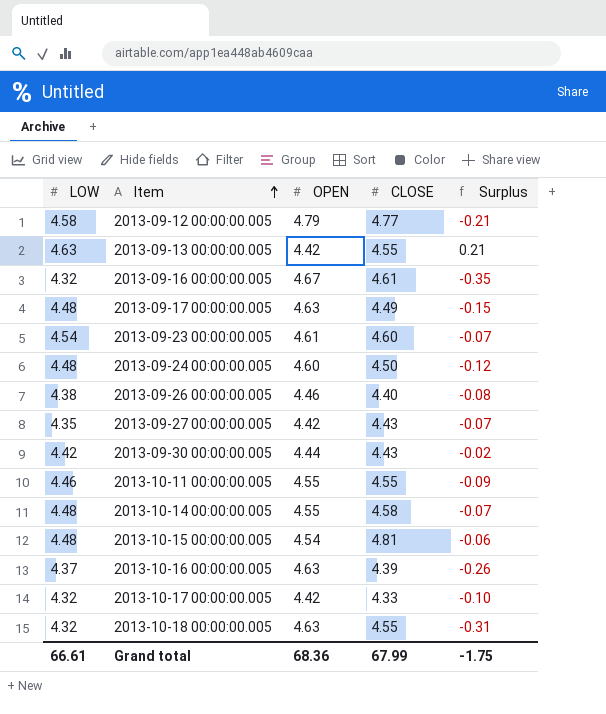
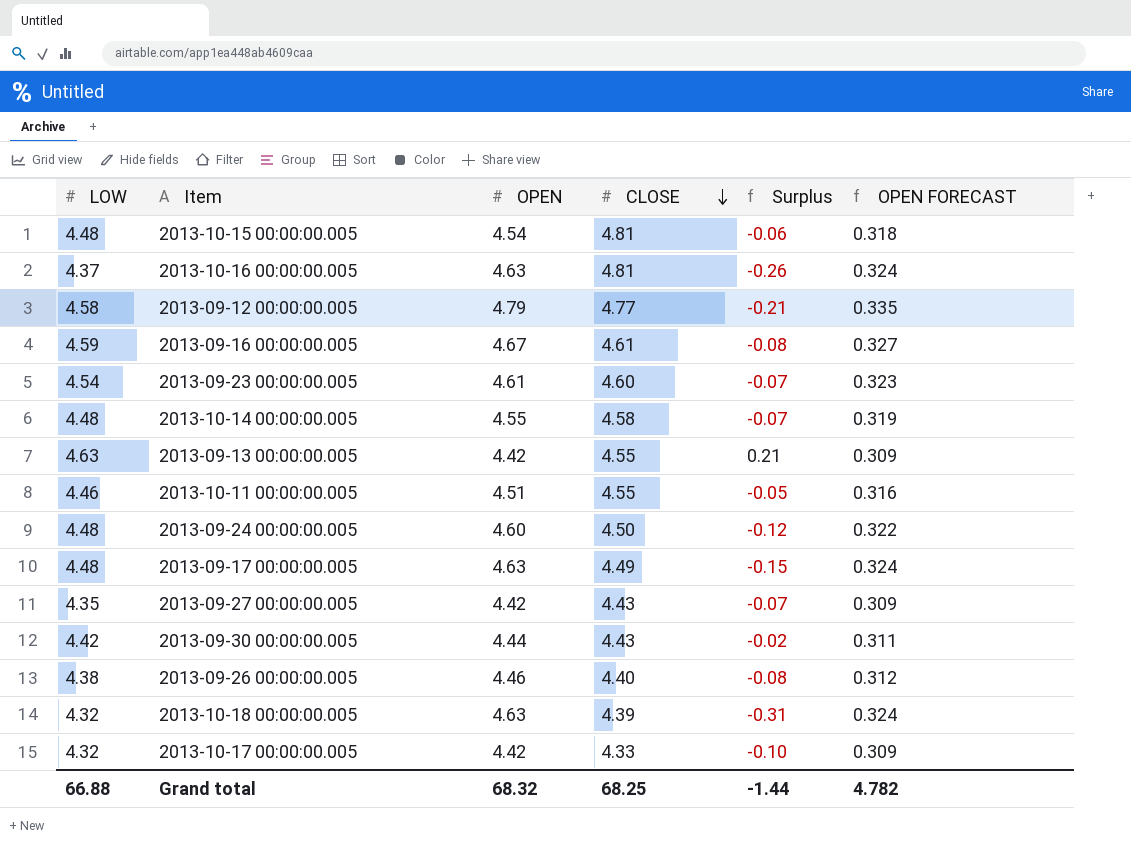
row order: Item ascending -> CLOSE descending
column OPEN FORECAST | formula: none -> [OPEN] * 0.07
2013-10-16 00:00:00.005 | CLOSE: 4.39 -> 4.81
2013-09-16 00:00:00.005 | LOW: 4.32 -> 4.59
2013-09-16 00:00:00.005 | Surplus: -0.35 -> -0.08
2013-10-11 00:00:00.005 | OPEN: 4.55 -> 4.51
2013-10-11 00:00:00.005 | Surplus: -0.09 -> -0.05
2013-10-18 00:00:00.005 | CLOSE: 4.55 -> 4.39
Grand total | LOW: 66.61 -> 66.88
Grand total | OPEN: 68.36 -> 68.32
Grand total | CLOSE: 67.99 -> 68.25
Grand total | Surplus: -1.75 -> -1.44

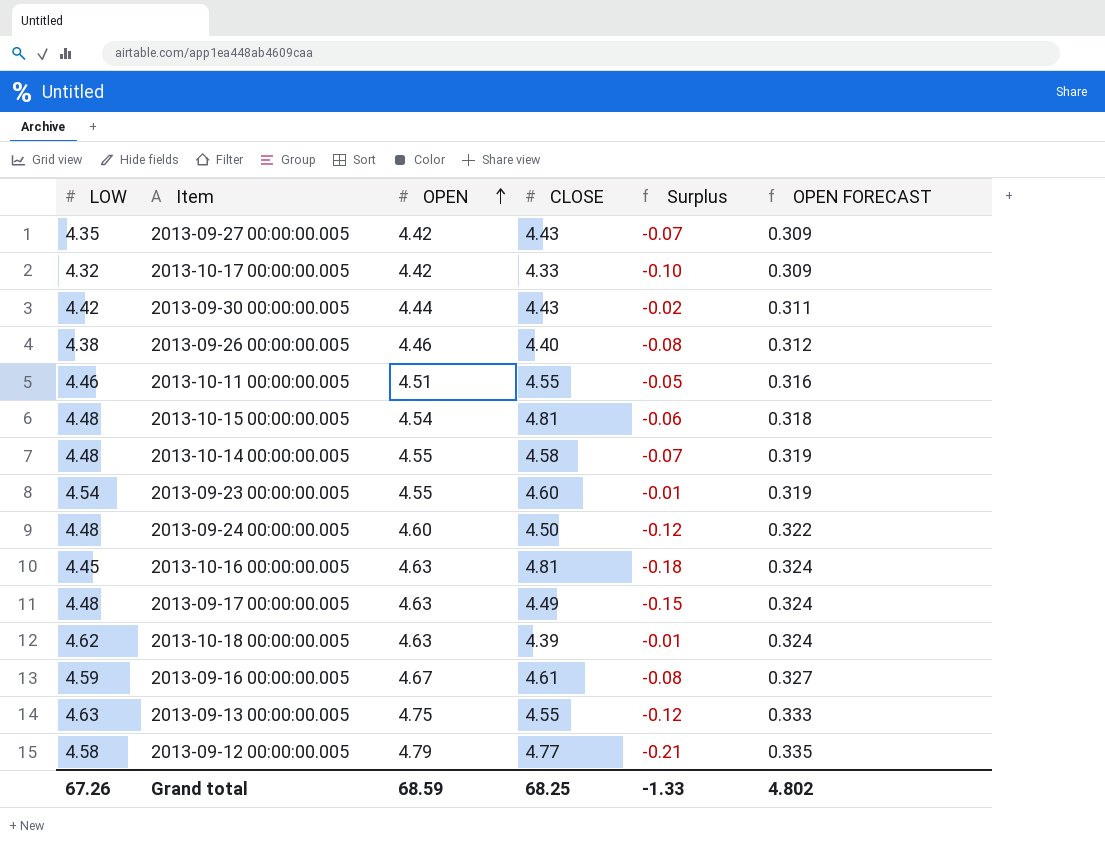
row order: CLOSE descending -> OPEN ascending
2013-09-23 00:00:00.005 | OPEN: 4.61 -> 4.55
2013-09-23 00:00:00.005 | Surplus: -0.07 -> -0.01
2013-09-23 00:00:00.005 | OPEN FORECAST: 0.323 -> 0.319
2013-10-16 00:00:00.005 | LOW: 4.37 -> 4.45
2013-10-16 00:00:00.005 | Surplus: -0.26 -> -0.18
2013-10-18 00:00:00.005 | LOW: 4.32 -> 4.62
2013-10-18 00:00:00.005 | Surplus: -0.31 -> -0.01
2013-09-13 00:00:00.005 | OPEN: 4.42 -> 4.75
2013-09-13 00:00:00.005 | Surplus: 0.21 -> -0.12
2013-09-13 00:00:00.005 | OPEN FORECAST: 0.309 -> 0.333
Grand total | LOW: 66.88 -> 67.26
Grand total | OPEN: 68.32 -> 68.59
Grand total | Surplus: -1.44 -> -1.33
Grand total | OPEN FORECAST: 4.782 -> 4.802

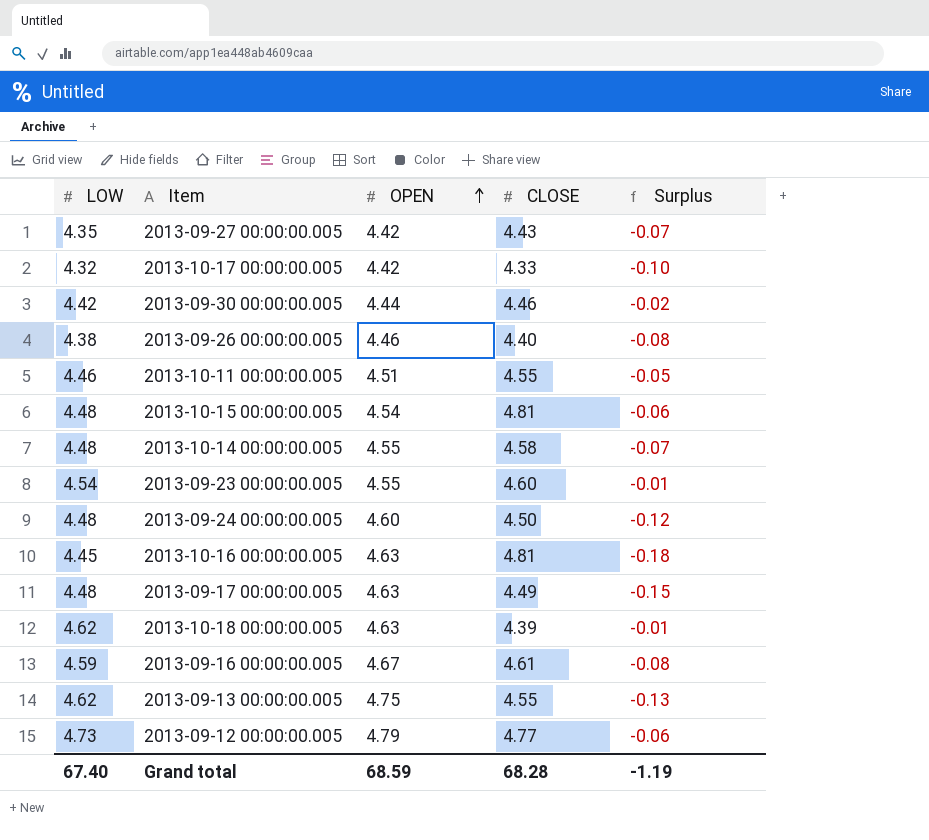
column OPEN FORECAST | formula: [OPEN] * 0.07 -> none
2013-09-30 00:00:00.005 | CLOSE: 4.43 -> 4.46
2013-09-13 00:00:00.005 | LOW: 4.63 -> 4.62
2013-09-13 00:00:00.005 | Surplus: -0.12 -> -0.13
2013-09-12 00:00:00.005 | LOW: 4.58 -> 4.73
2013-09-12 00:00:00.005 | Surplus: -0.21 -> -0.06
Grand total | LOW: 67.26 -> 67.40
Grand total | CLOSE: 68.25 -> 68.28
Grand total | Surplus: -1.33 -> -1.19

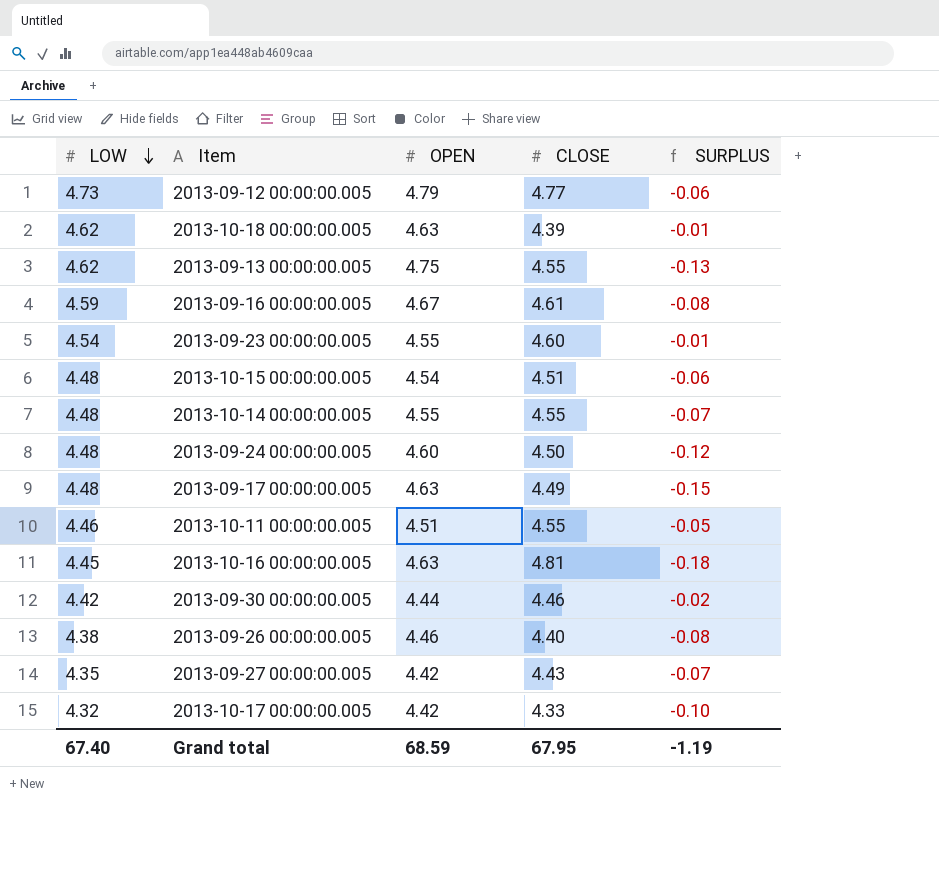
row order: OPEN ascending -> LOW descending
column name: Surplus -> SURPLUS
2013-10-15 00:00:00.005 | CLOSE: 4.81 -> 4.51
2013-10-14 00:00:00.005 | CLOSE: 4.58 -> 4.55
Grand total | CLOSE: 68.28 -> 67.95

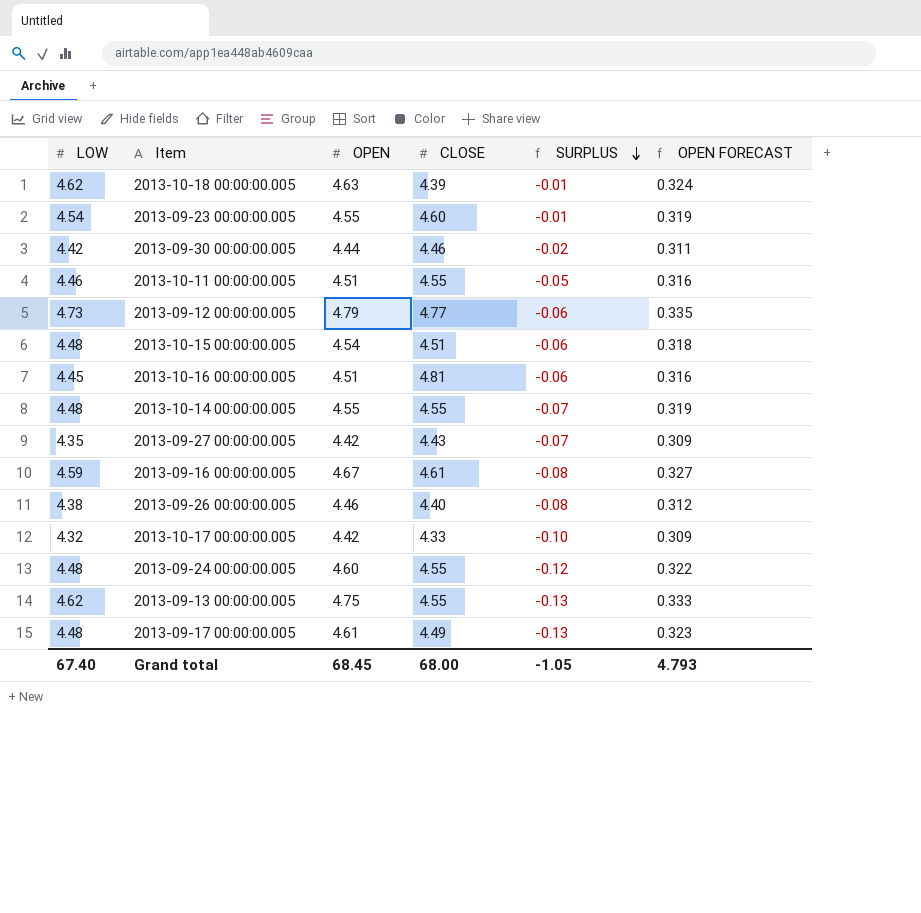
row order: LOW descending -> SURPLUS descending
column OPEN FORECAST | formula: none -> [OPEN] * 0.07
2013-10-16 00:00:00.005 | OPEN: 4.63 -> 4.51
2013-10-16 00:00:00.005 | SURPLUS: -0.18 -> -0.06
2013-09-24 00:00:00.005 | CLOSE: 4.50 -> 4.55
2013-09-17 00:00:00.005 | OPEN: 4.63 -> 4.61
2013-09-17 00:00:00.005 | SURPLUS: -0.15 -> -0.13
Grand total | OPEN: 68.59 -> 68.45
Grand total | CLOSE: 67.95 -> 68.00
Grand total | SURPLUS: -1.19 -> -1.05

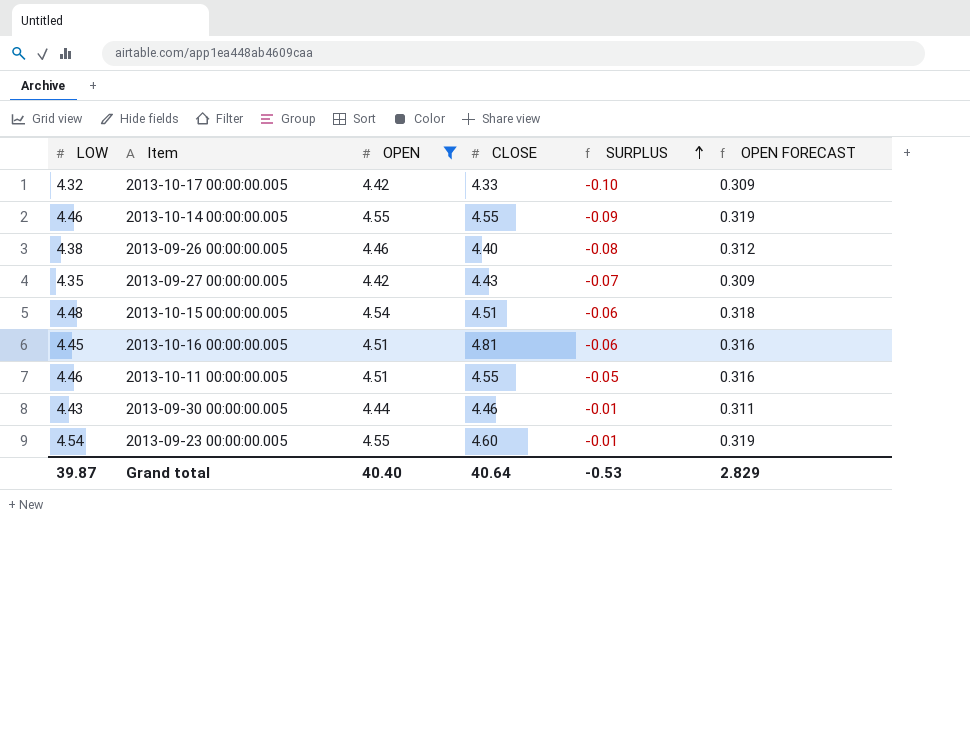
filter: none -> OPEN <= 4.55
row order: SURPLUS descending -> SURPLUS ascending
2013-10-14 00:00:00.005 | LOW: 4.48 -> 4.46
2013-10-14 00:00:00.005 | SURPLUS: -0.07 -> -0.09
2013-09-30 00:00:00.005 | LOW: 4.42 -> 4.43
2013-09-30 00:00:00.005 | SURPLUS: -0.02 -> -0.01
Grand total | LOW: 67.40 -> 39.87
Grand total | OPEN: 68.45 -> 40.40
Grand total | CLOSE: 68.00 -> 40.64
Grand total | SURPLUS: -1.05 -> -0.53
Grand total | OPEN FORECAST: 4.793 -> 2.829

